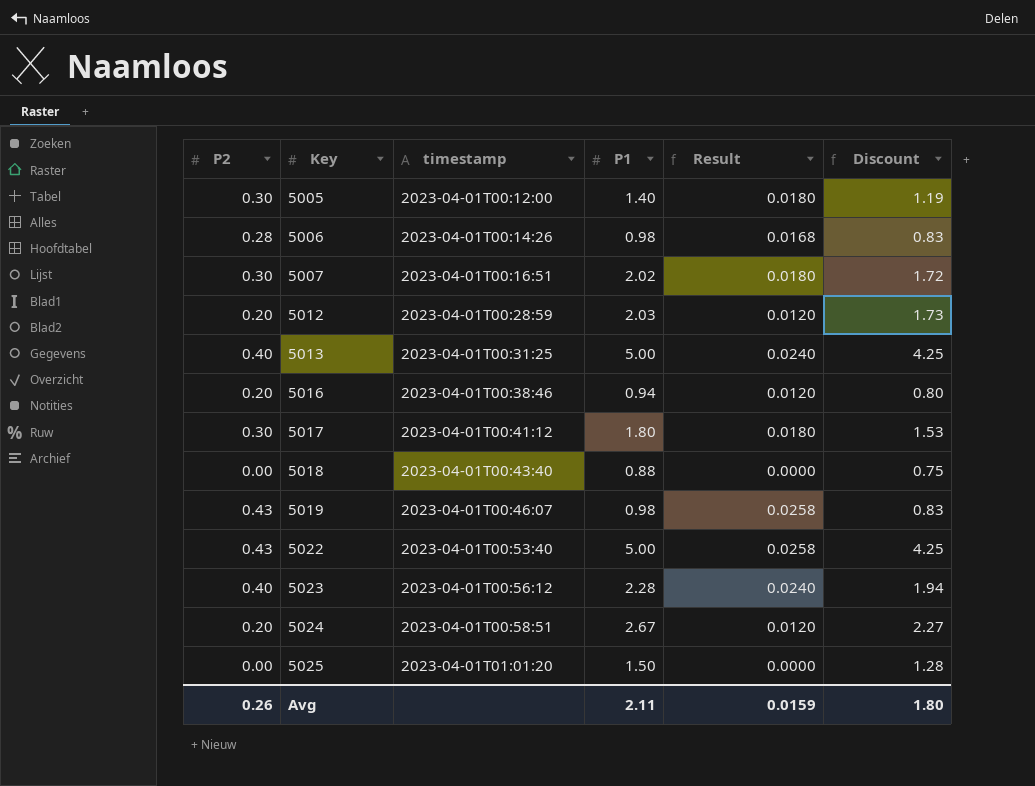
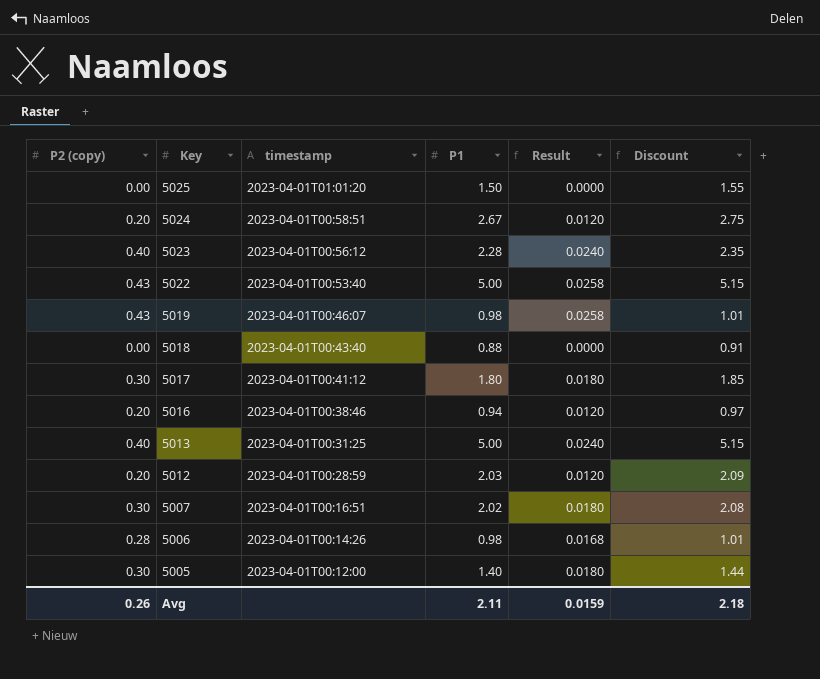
row order: Key ascending -> Key descending
column name: P2 -> P2 (copy)
column Discount | formula: [P1] * 0.85 -> [P1] * 1.03
Avg | Discount: 1.80 -> 2.18

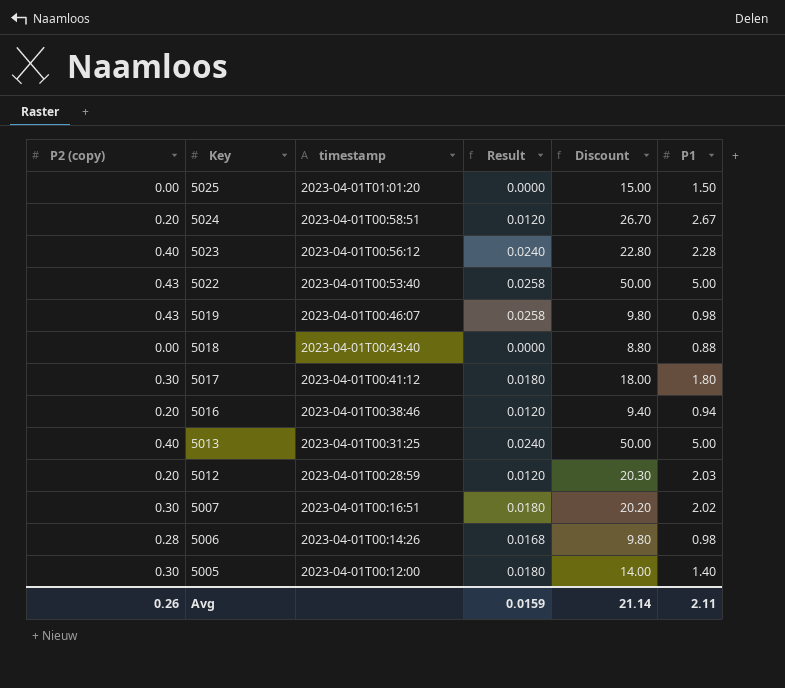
column Discount | formula: [P1] * 1.03 -> [P1] * 10
column P1 | position: 4 -> 6
Avg | Discount: 2.18 -> 21.14

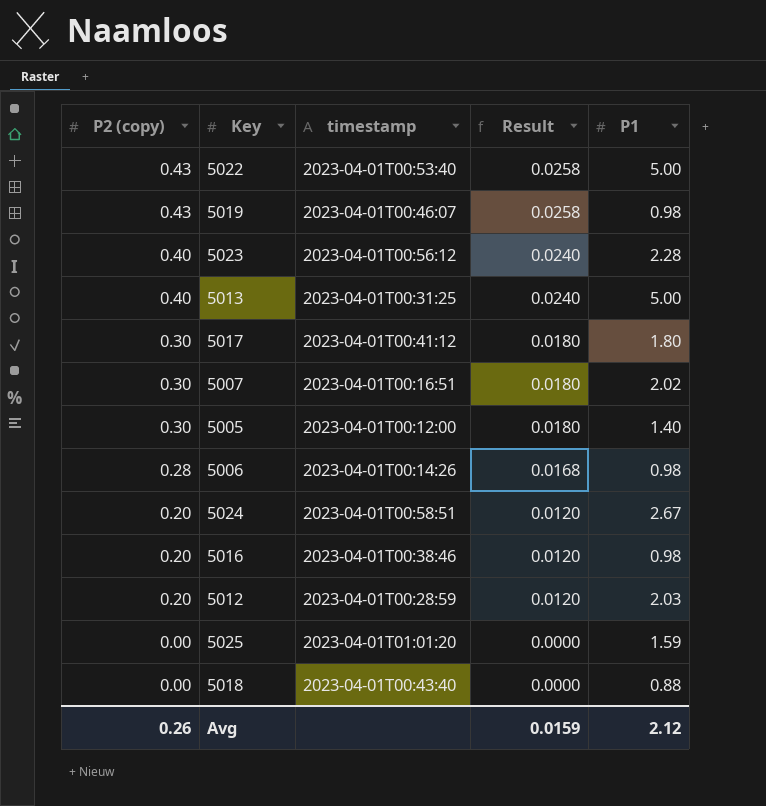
row order: Key descending -> P2 (copy) descending
column Discount | formula: [P1] * 10 -> none
5016 | P1: 0.94 -> 0.98
5025 | P1: 1.50 -> 1.59
Avg | P1: 2.11 -> 2.12

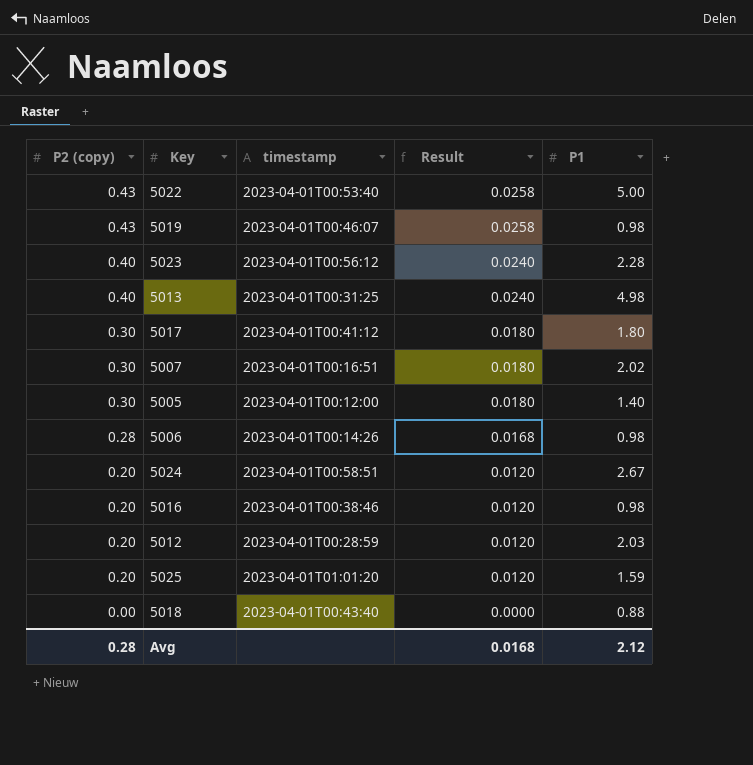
5013 | P1: 5.00 -> 4.98
5025 | P2 (copy): 0.00 -> 0.20
5025 | Result: 0.0000 -> 0.0120
Avg | P2 (copy): 0.26 -> 0.28
Avg | Result: 0.0159 -> 0.0168

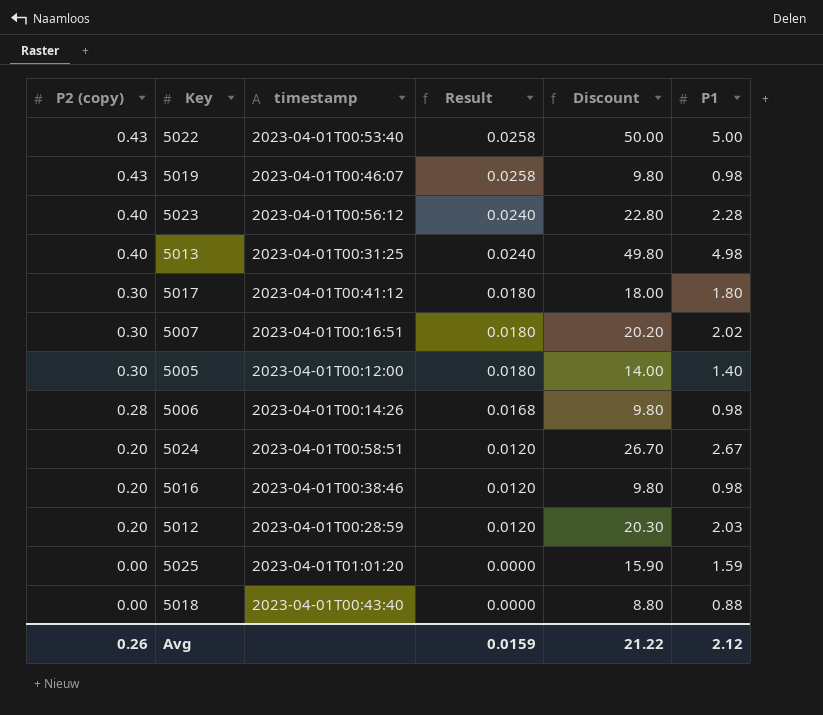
column Discount | formula: none -> [P1] * 10
5025 | P2 (copy): 0.20 -> 0.00
5025 | Result: 0.0120 -> 0.0000
Avg | P2 (copy): 0.28 -> 0.26
Avg | Result: 0.0168 -> 0.0159

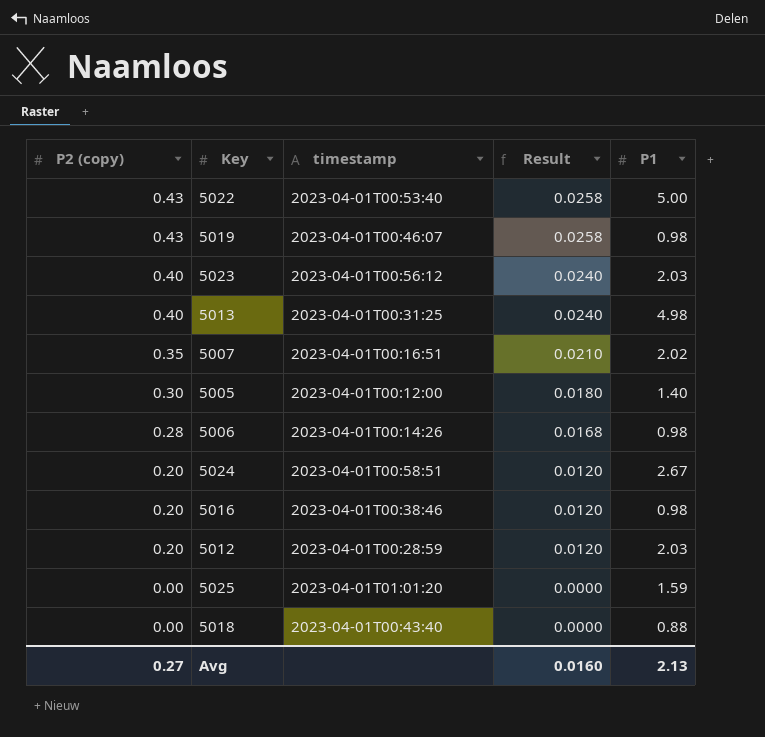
column Discount | formula: [P1] * 10 -> none
row 5017: 0.30 | 2023-04-01T00:41:12 | 0.0180 | 18.00 | 1.80 -> none
5023 | P1: 2.28 -> 2.03
5007 | P2 (copy): 0.30 -> 0.35
5007 | Result: 0.0180 -> 0.0210
Avg | P2 (copy): 0.26 -> 0.27
Avg | Result: 0.0159 -> 0.0160
Avg | P1: 2.12 -> 2.13

